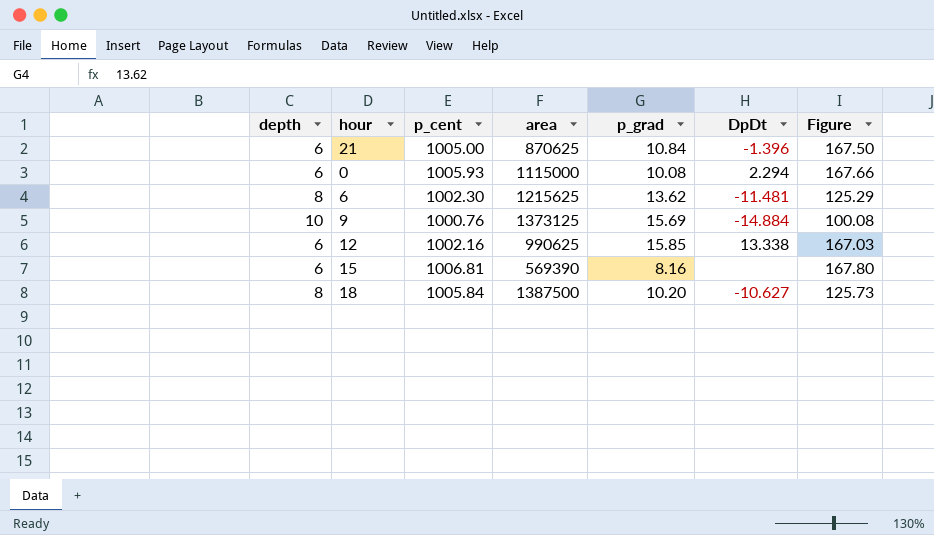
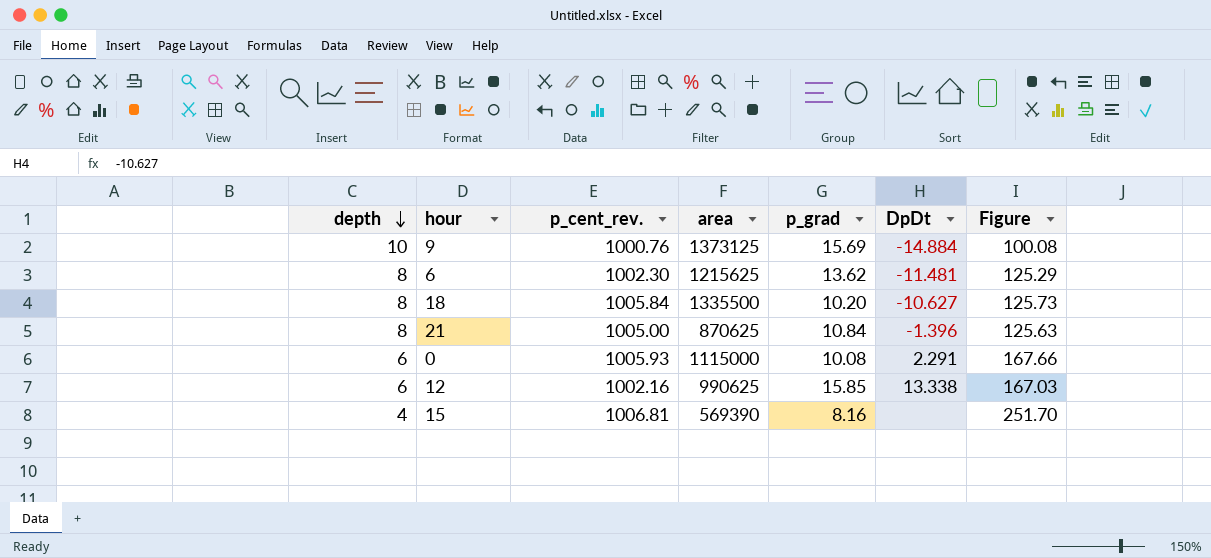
row order: none -> depth descending
column name: p_cent -> p_cent_rev.
18 | area: 1387500 -> 1335500
21 | depth: 6 -> 8
21 | Figure: 167.50 -> 125.63
0 | DpDt: 2.294 -> 2.291
15 | depth: 6 -> 4
15 | Figure: 167.80 -> 251.70

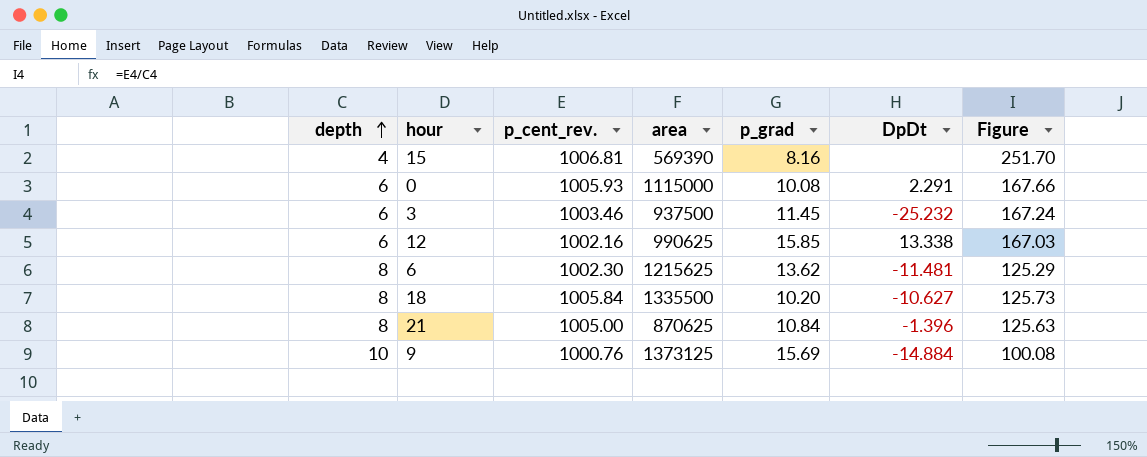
row order: depth descending -> depth ascending
row 3: none -> 6 | 1003.46 | 937500 | 11.45 | -25.232 | 167.24

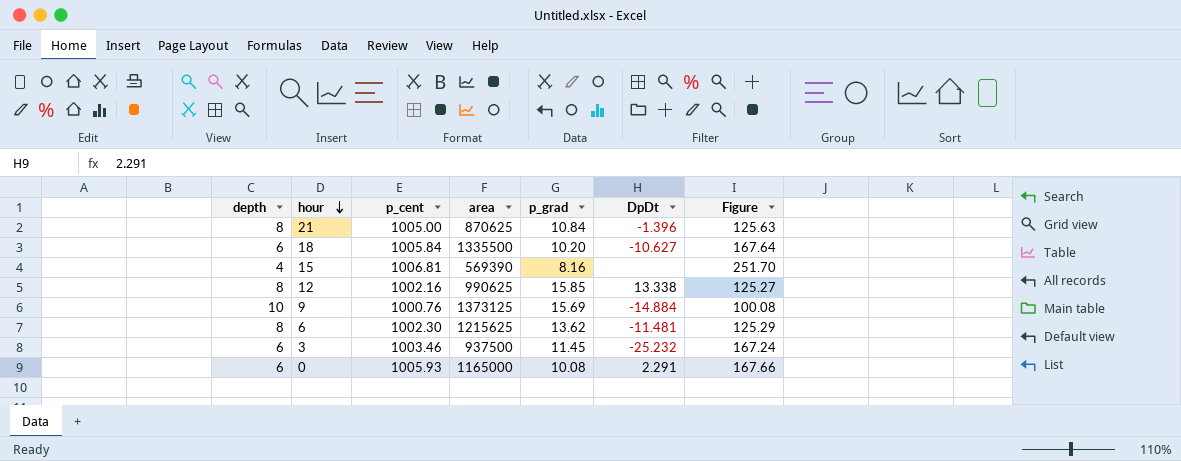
row order: depth ascending -> hour descending
column name: p_cent_rev. -> p_cent
18 | depth: 8 -> 6
18 | Figure: 125.73 -> 167.64
12 | depth: 6 -> 8
12 | Figure: 167.03 -> 125.27
0 | area: 1115000 -> 1165000

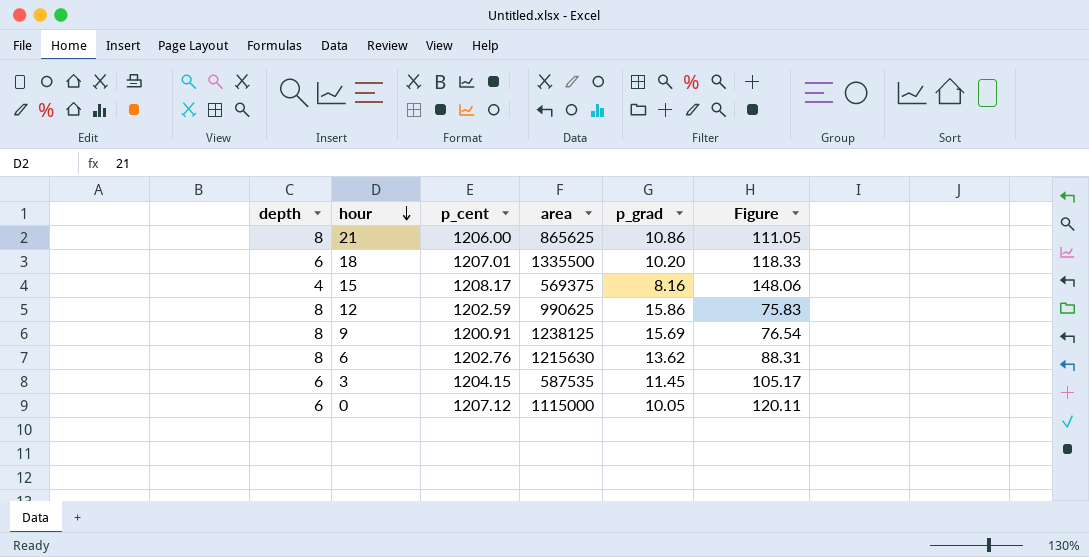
column DpDt | position: 6 -> none
column Figure | formula: [p_cent] / [depth] -> [p_cent] / [p_grad]
21 | p_cent: 1005.00 -> 1206.00
21 | area: 870625 -> 865625
21 | p_grad: 10.84 -> 10.86
18 | p_cent: 1005.84 -> 1207.01
15 | p_cent: 1006.81 -> 1208.17
15 | area: 569390 -> 569375
12 | p_cent: 1002.16 -> 1202.59
12 | p_grad: 15.85 -> 15.86
9 | depth: 10 -> 8
9 | p_cent: 1000.76 -> 1200.91
9 | area: 1373125 -> 1238125
6 | p_cent: 1002.30 -> 1202.76
6 | area: 1215625 -> 1215630
3 | p_cent: 1003.46 -> 1204.15
3 | area: 937500 -> 587535
0 | p_cent: 1005.93 -> 1207.12
0 | area: 1165000 -> 1115000
0 | p_grad: 10.08 -> 10.05

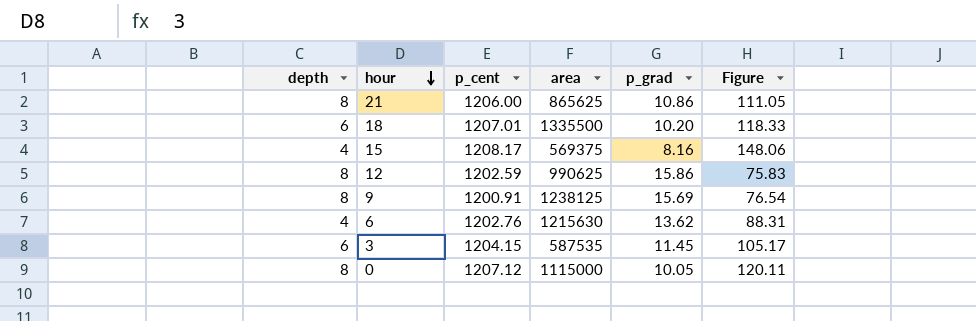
6 | depth: 8 -> 4
0 | depth: 6 -> 8

